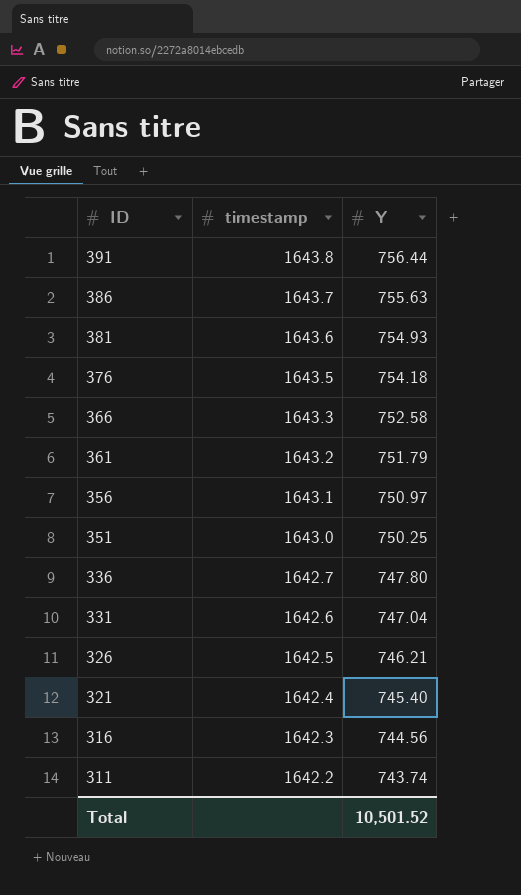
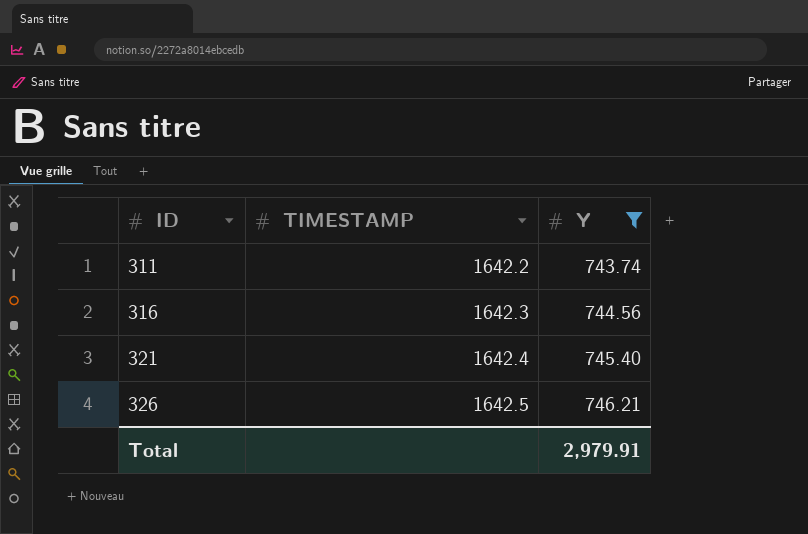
filter: none -> Y <= 746.21
row order: ID descending -> ID ascending
column name: timestamp -> TIMESTAMP
Total | Y: 10,501.52 -> 2,979.91

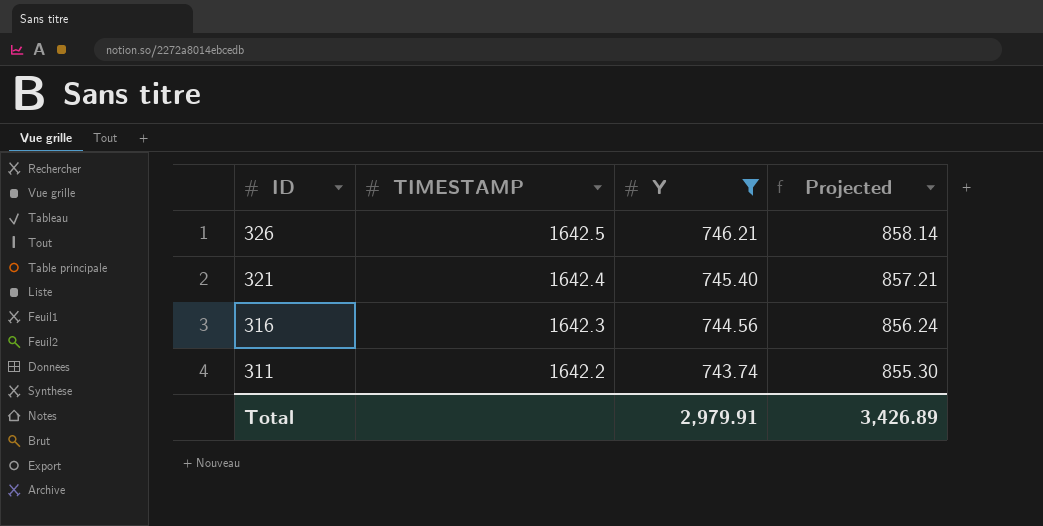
row order: ID ascending -> ID descending
column Projected | formula: none -> [Y] * 1.15

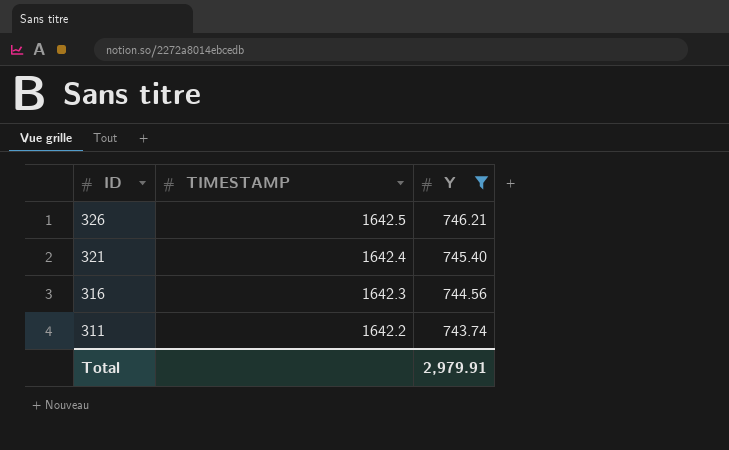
column Projected | formula: [Y] * 1.15 -> none

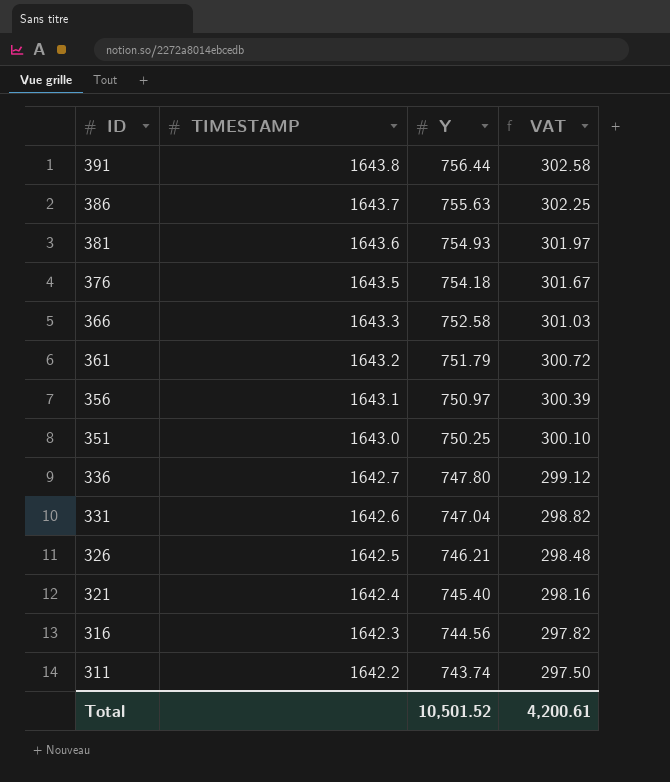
filter: Y <= 746.21 -> none
column VAT | formula: none -> [Y] * 0.4
Total | Y: 2,979.91 -> 10,501.52

